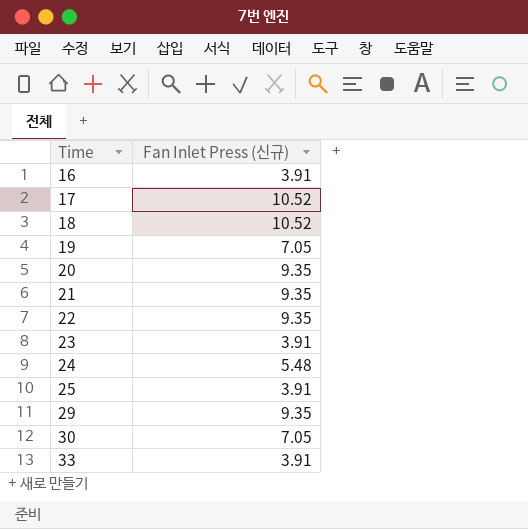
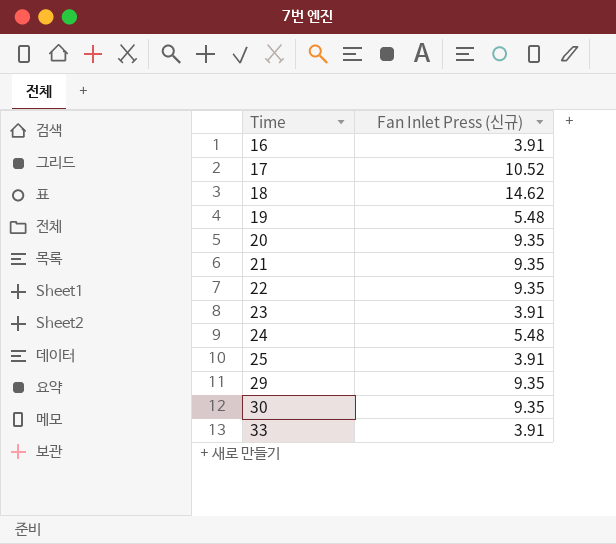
18 | Fan Inlet Press (신규): 10.52 -> 14.62
19 | Fan Inlet Press (신규): 7.05 -> 5.48
30 | Fan Inlet Press (신규): 7.05 -> 9.35

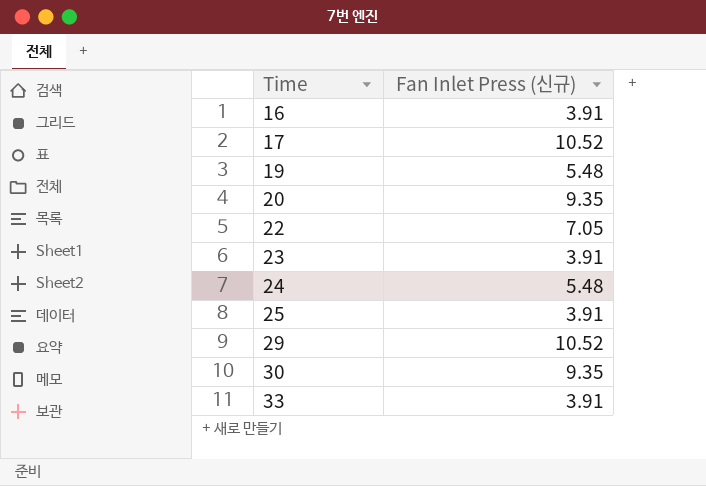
row 18: 14.62 -> none
row 21: 9.35 -> none
22 | Fan Inlet Press (신규): 9.35 -> 7.05
29 | Fan Inlet Press (신규): 9.35 -> 10.52

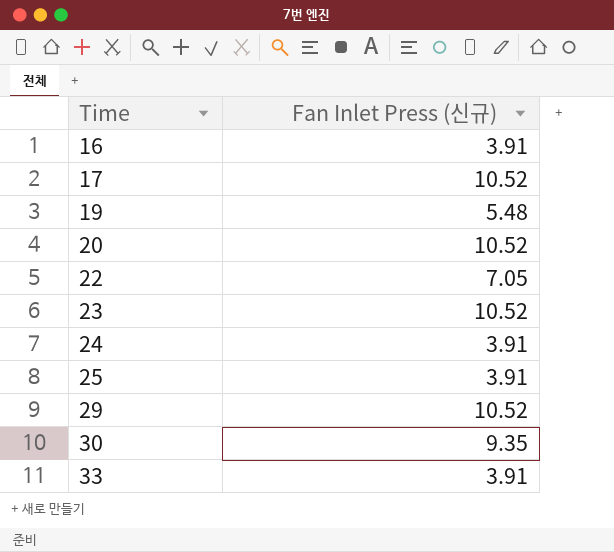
20 | Fan Inlet Press (신규): 9.35 -> 10.52
23 | Fan Inlet Press (신규): 3.91 -> 10.52
24 | Fan Inlet Press (신규): 5.48 -> 3.91

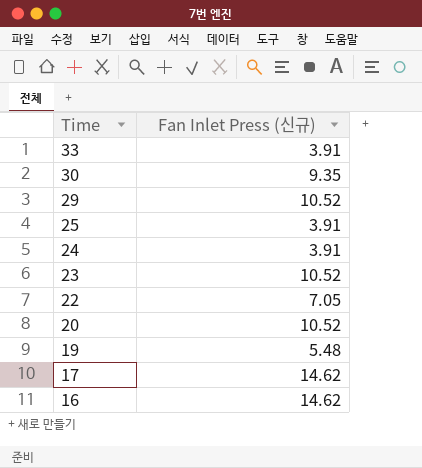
row order: Time ascending -> Time descending
17 | Fan Inlet Press (신규): 10.52 -> 14.62
16 | Fan Inlet Press (신규): 3.91 -> 14.62

